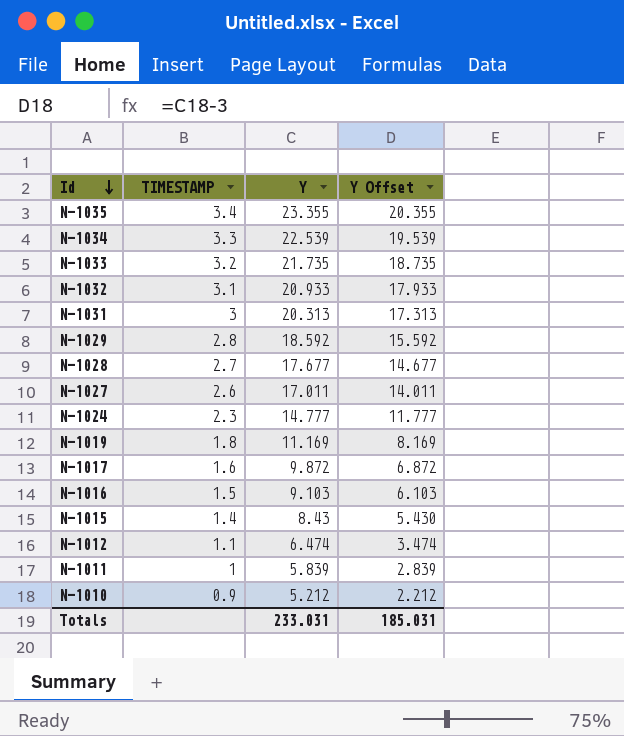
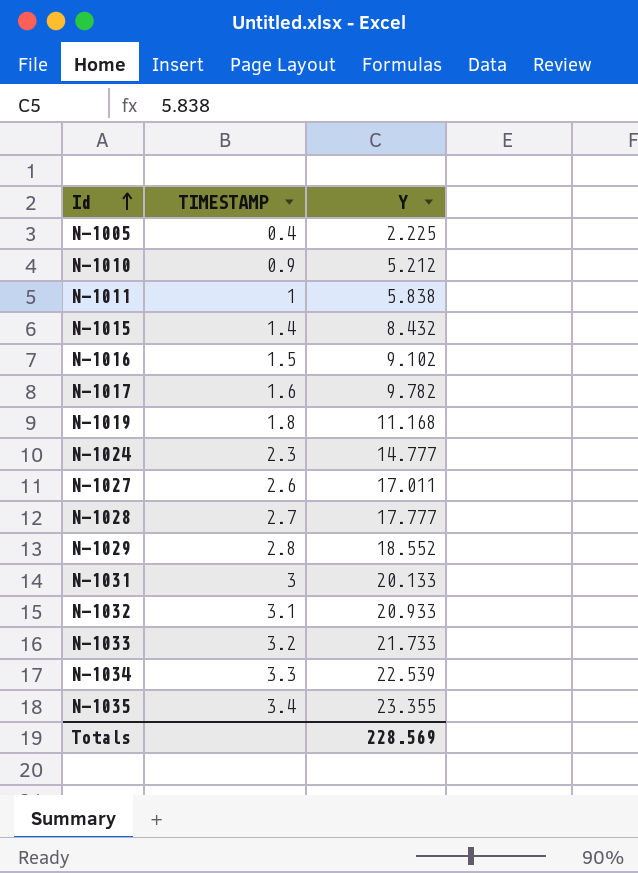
row order: Id descending -> Id ascending
column Y Offset | formula: [Y] - 3 -> none
row N-1012: 1.1 | 6.474 | 3.474 -> none
row N-1005: none -> 0.4 | 2.225
N-1011 | Y: 5.839 -> 5.838
N-1015 | Y: 8.43 -> 8.432
N-1016 | Y: 9.103 -> 9.102
N-1017 | Y: 9.872 -> 9.782
N-1019 | Y: 11.169 -> 11.168
N-1028 | Y: 17.677 -> 17.777
N-1029 | Y: 18.592 -> 18.552
N-1031 | Y: 20.313 -> 20.133
N-1033 | Y: 21.735 -> 21.733
Totals | Y: 233.031 -> 228.569

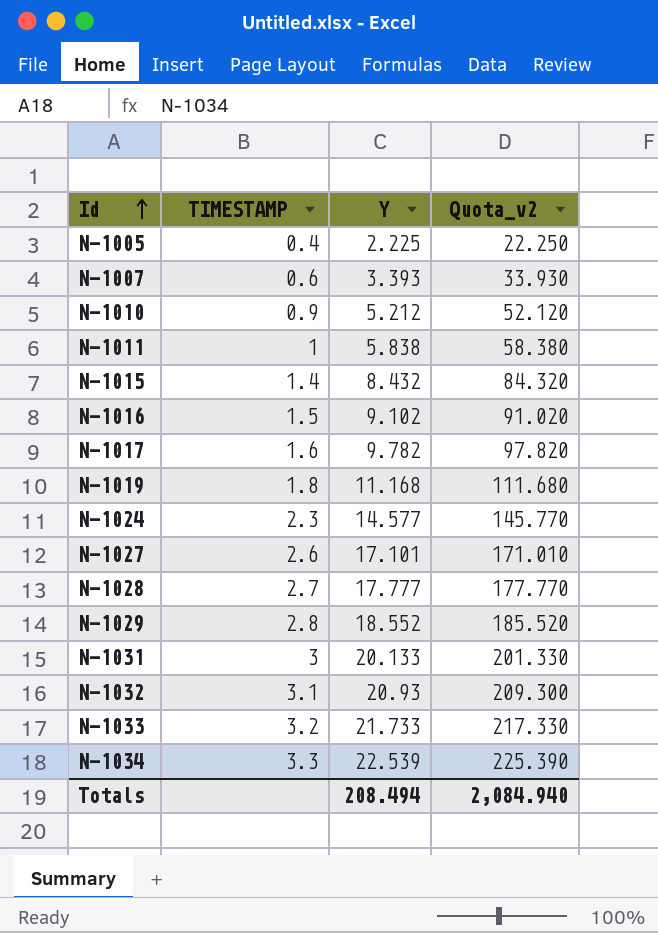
column Quota_v2 | formula: none -> [Y] * 10
row N-1035: 3.4 | 23.355 -> none
row N-1007: none -> 0.6 | 3.393 | 33.930
N-1024 | Y: 14.777 -> 14.577
N-1027 | Y: 17.011 -> 17.101
N-1032 | Y: 20.933 -> 20.93
Totals | Y: 228.569 -> 208.494

